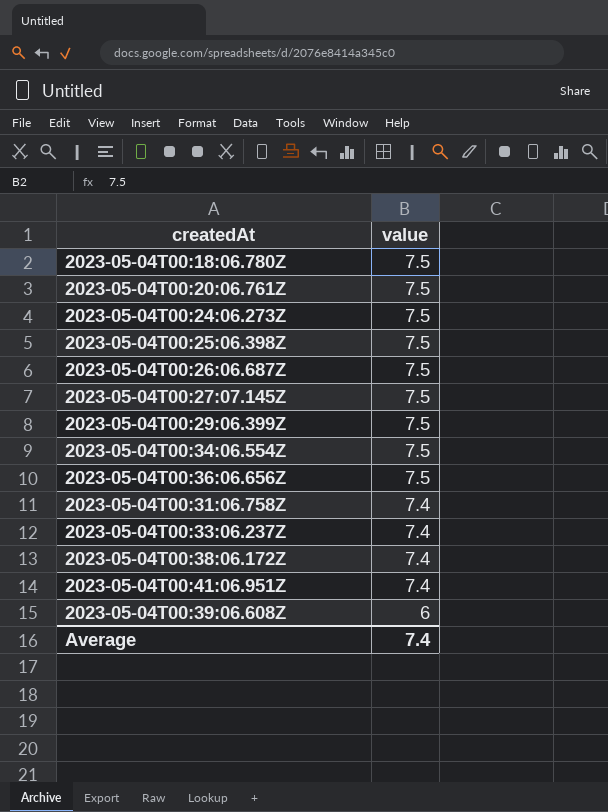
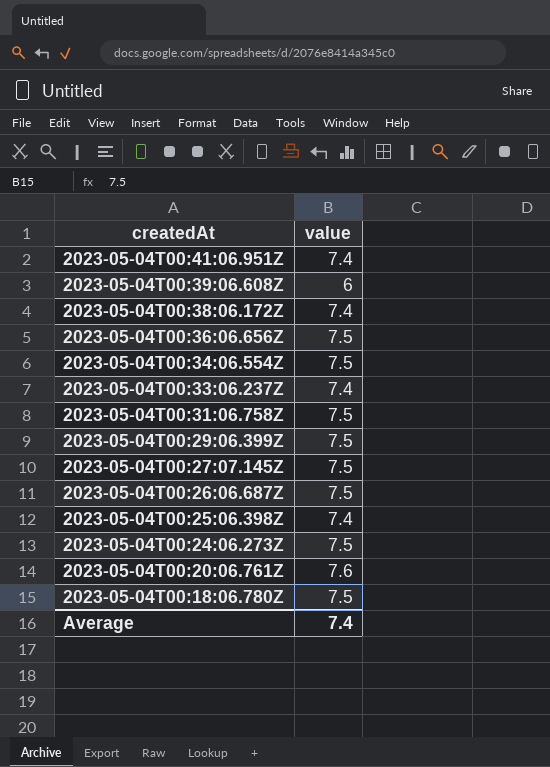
row order: value descending -> createdAt descending
2023-05-04T00:31:06.758Z | value: 7.4 -> 7.5
2023-05-04T00:25:06.398Z | value: 7.5 -> 7.4
2023-05-04T00:20:06.761Z | value: 7.5 -> 7.6

